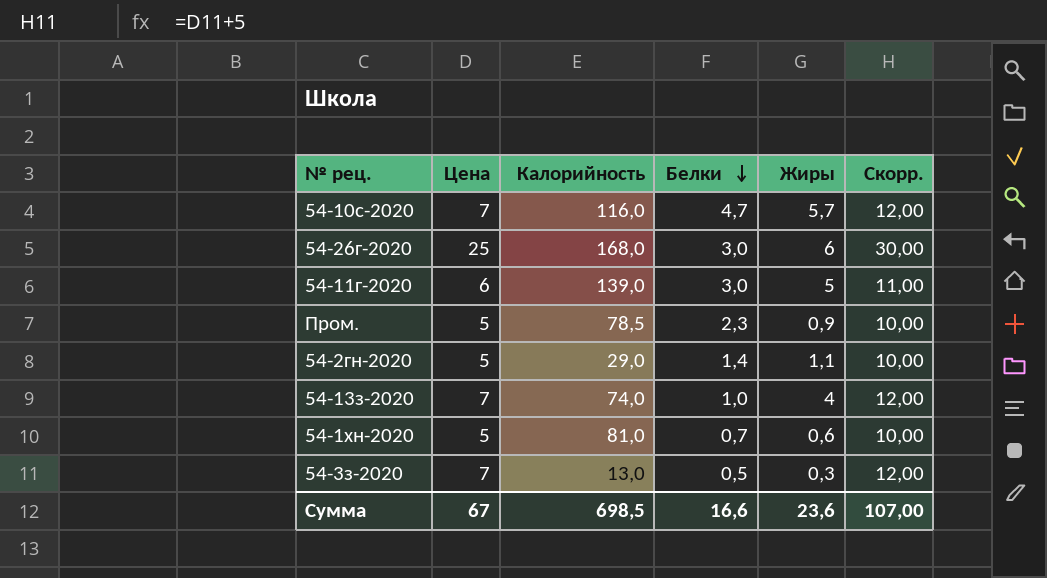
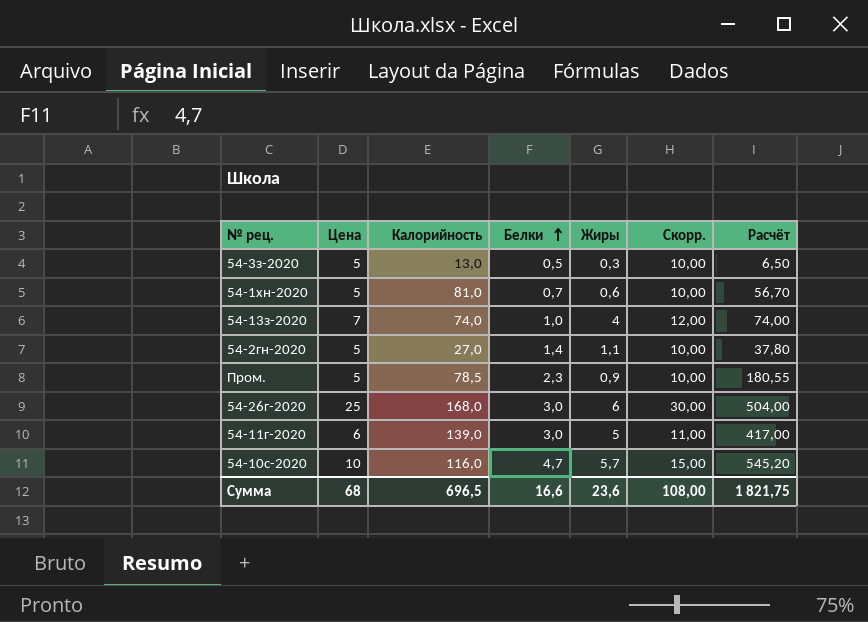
row order: Белки descending -> Белки ascending
column Расчёт | formula: none -> [Калорийность] * [Белки]
54-3з-2020 | Цена: 7 -> 5
54-3з-2020 | Скорр.: 12,00 -> 10,00
54-2гн-2020 | Калорийность: 29,0 -> 27,0
54-10с-2020 | Цена: 7 -> 10
54-10с-2020 | Скорр.: 12,00 -> 15,00
Сумма | Цена: 67 -> 68
Сумма | Калорийность: 698,5 -> 696,5
Сумма | Скорр.: 107,00 -> 108,00

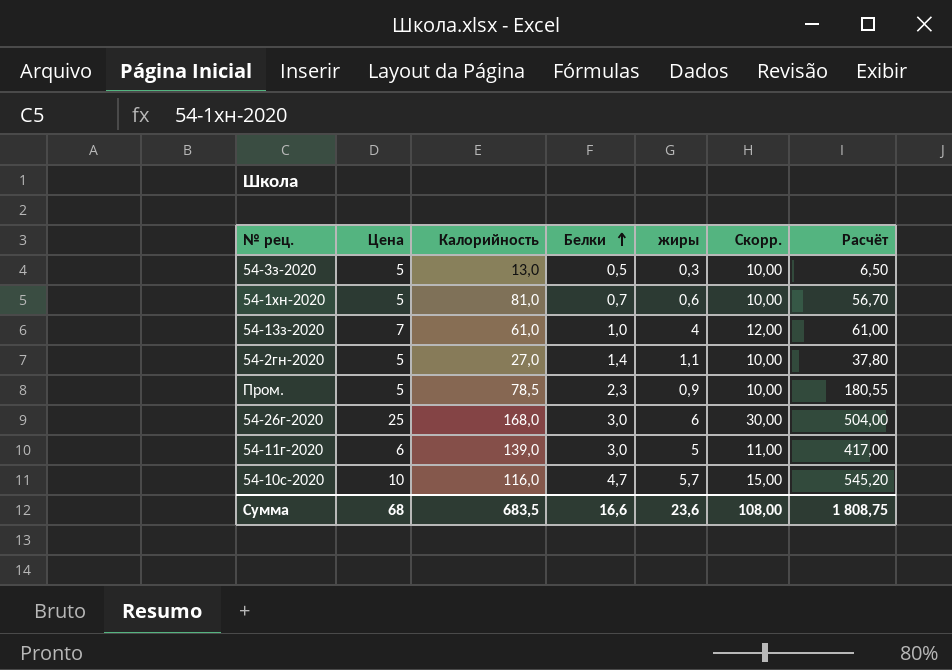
column name: Жиры -> жиры
54-13з-2020 | Калорийность: 74,0 -> 61,0
54-13з-2020 | Расчёт: 74,00 -> 61,00
Сумма | Калорийность: 696,5 -> 683,5
Сумма | Расчёт: 1 821,75 -> 1 808,75

